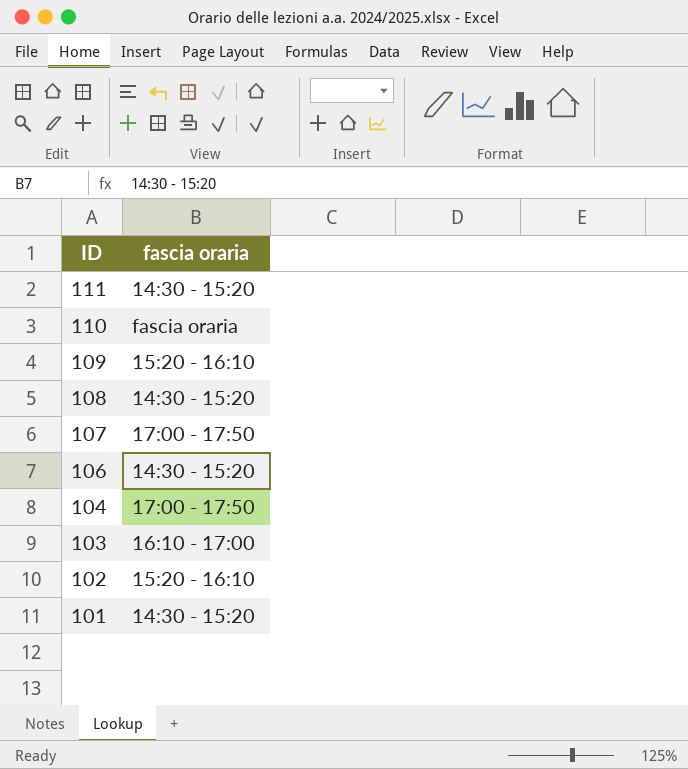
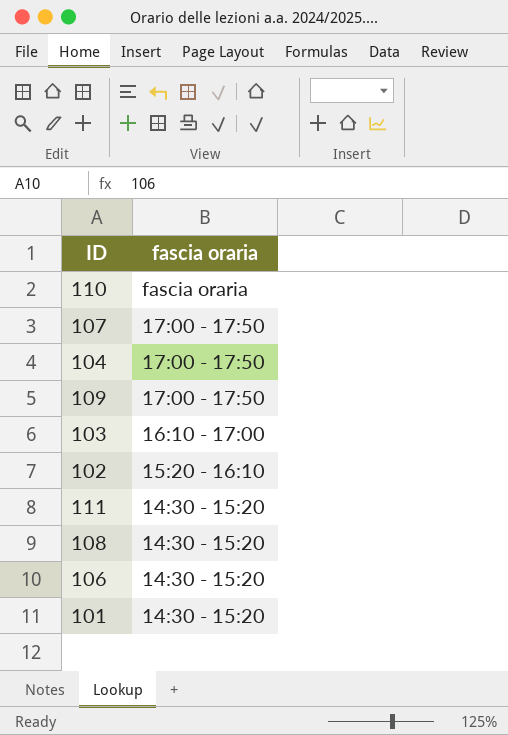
row order: ID descending -> fascia oraria descending
109 | fascia oraria: 15:20 - 16:10 -> 17:00 - 17:50

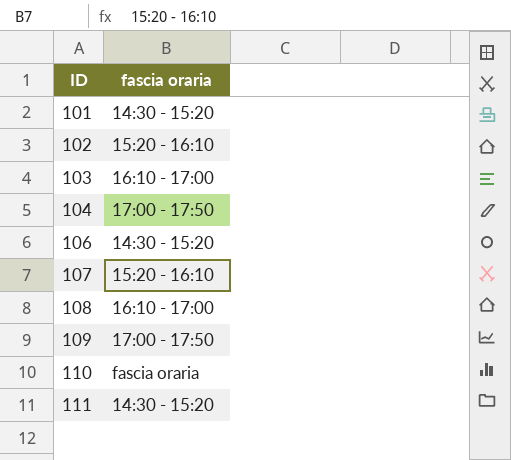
row order: fascia oraria descending -> ID ascending
107 | fascia oraria: 17:00 - 17:50 -> 15:20 - 16:10
108 | fascia oraria: 14:30 - 15:20 -> 16:10 - 17:00

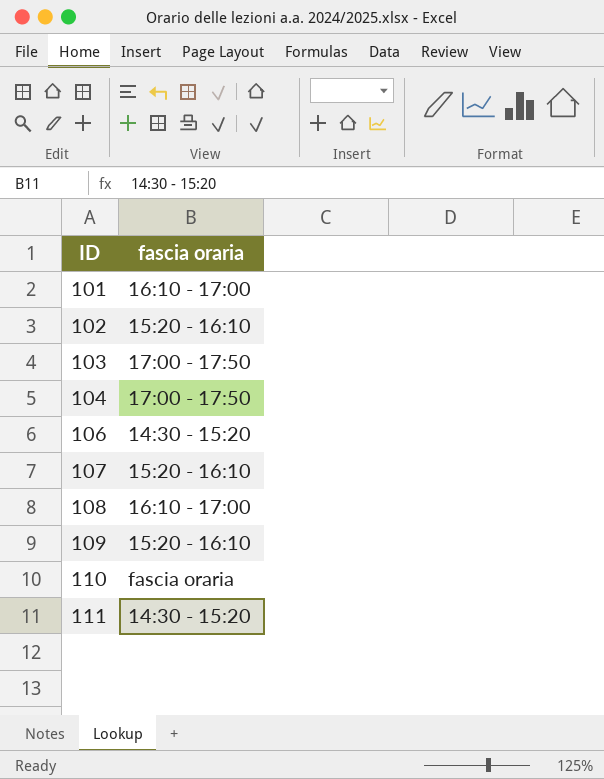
101 | fascia oraria: 14:30 - 15:20 -> 16:10 - 17:00
103 | fascia oraria: 16:10 - 17:00 -> 17:00 - 17:50
109 | fascia oraria: 17:00 - 17:50 -> 15:20 - 16:10

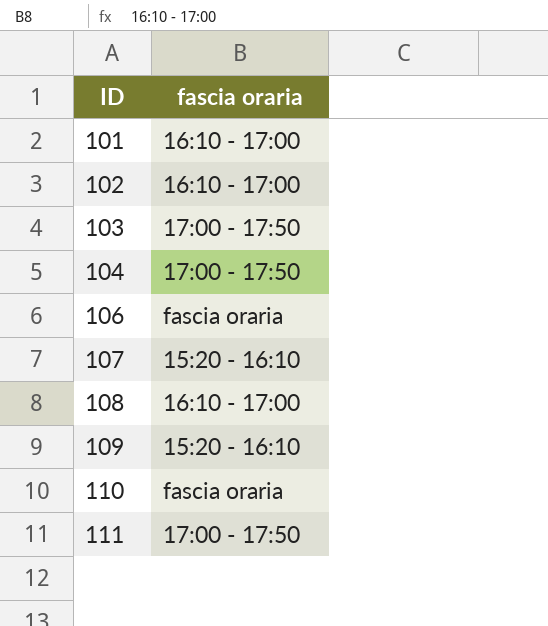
102 | fascia oraria: 15:20 - 16:10 -> 16:10 - 17:00
106 | fascia oraria: 14:30 - 15:20 -> fascia oraria
111 | fascia oraria: 14:30 - 15:20 -> 17:00 - 17:50

